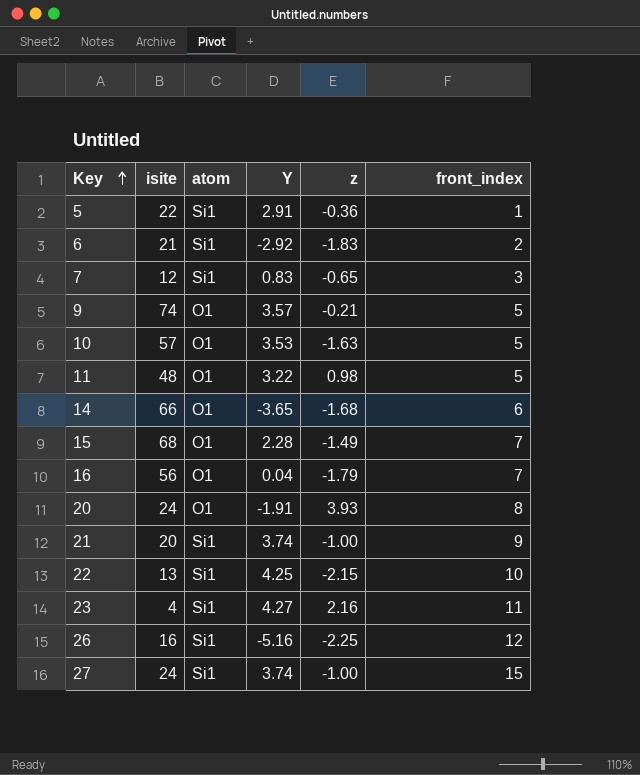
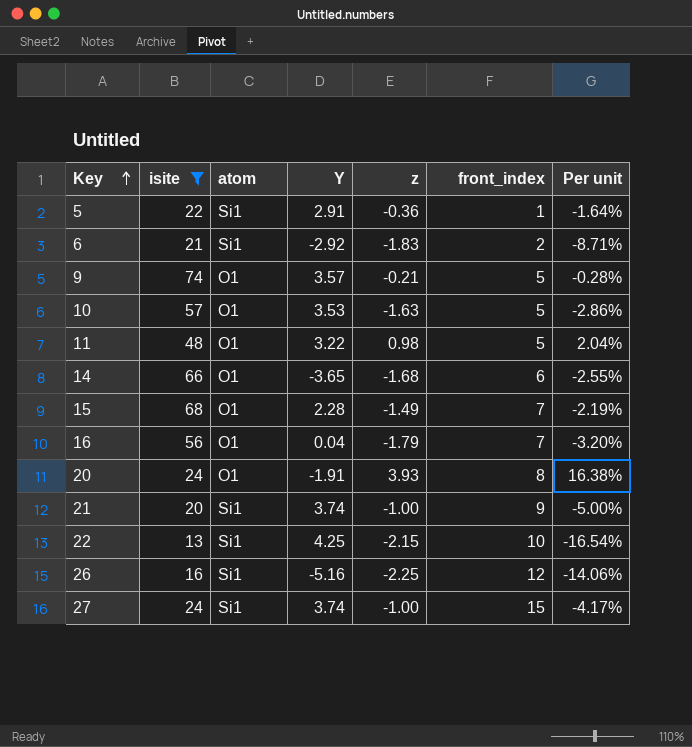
filter: none -> isite >= 13
column Per unit | formula: none -> [z] / [isite]

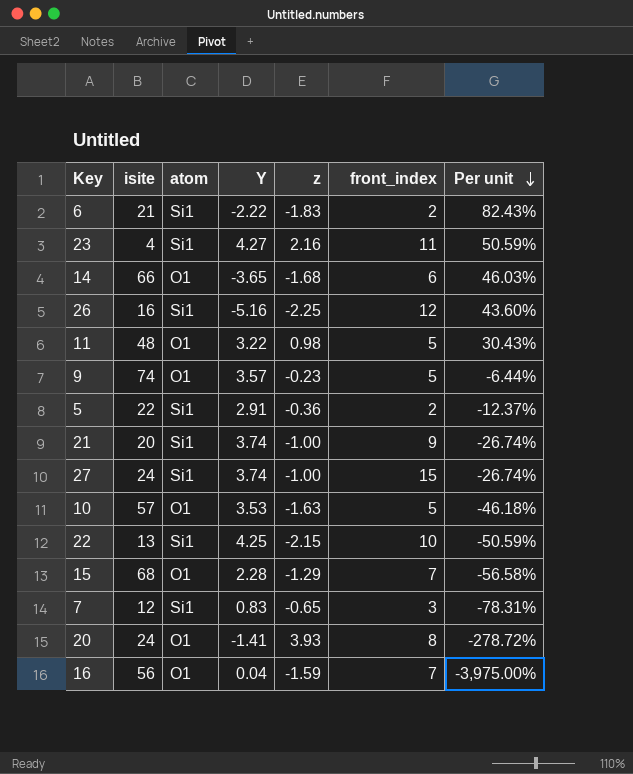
filter: isite >= 13 -> none
row order: Key ascending -> Per unit descending
column Per unit | formula: [z] / [isite] -> [z] / [Y]
6 | Y: -2.92 -> -2.22
9 | z: -0.21 -> -0.23
5 | front_index: 1 -> 2
15 | z: -1.49 -> -1.29
20 | Y: -1.91 -> -1.41
16 | z: -1.79 -> -1.59

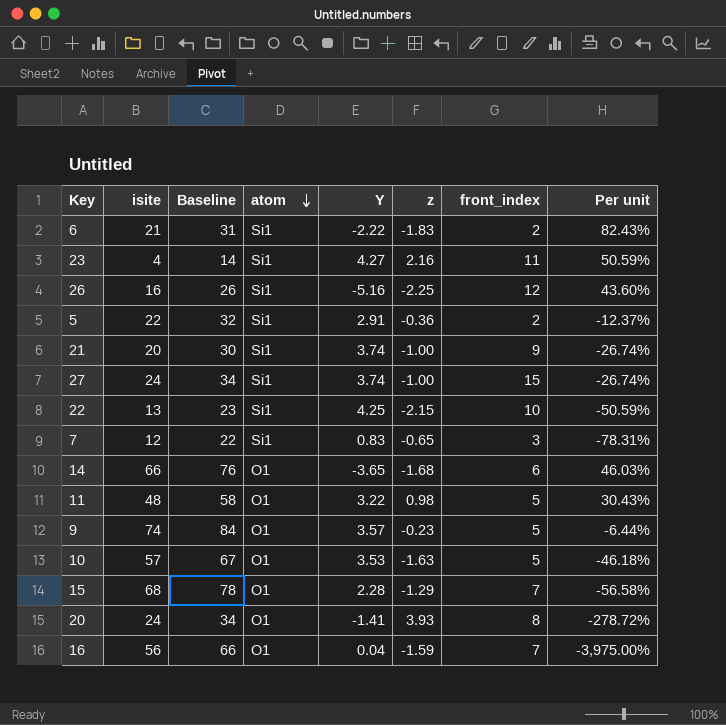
row order: Per unit descending -> atom descending
column Baseline | formula: none -> [isite] + 10

